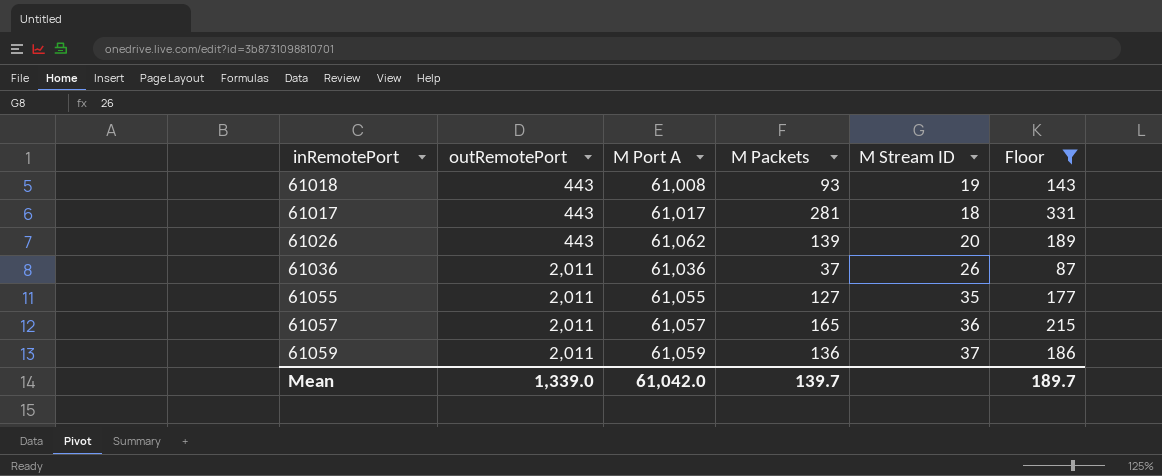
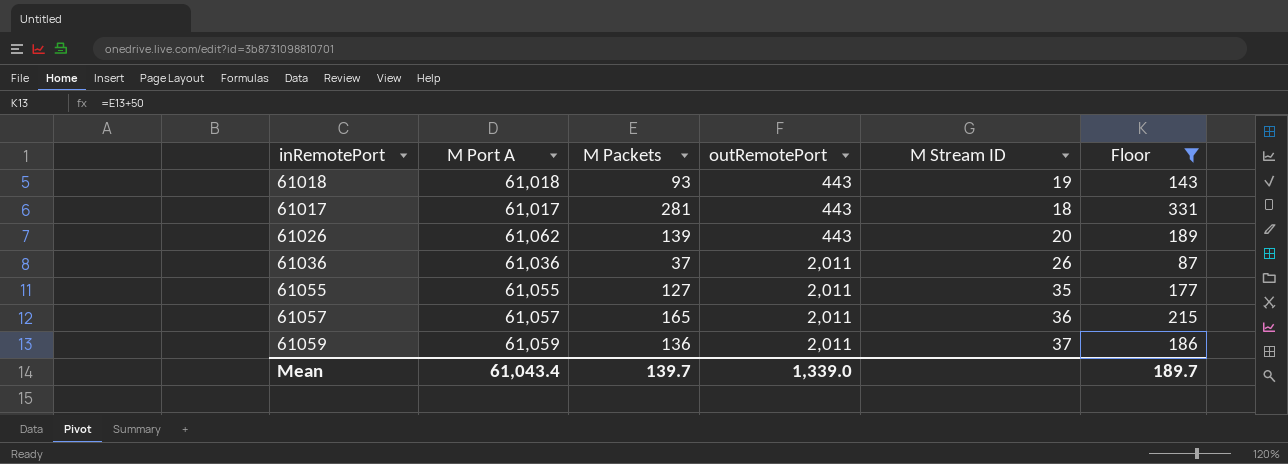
column outRemotePort | position: 2 -> 4
61018 | M Port A: 61,008 -> 61,018
Mean | M Port A: 61,042.0 -> 61,043.4

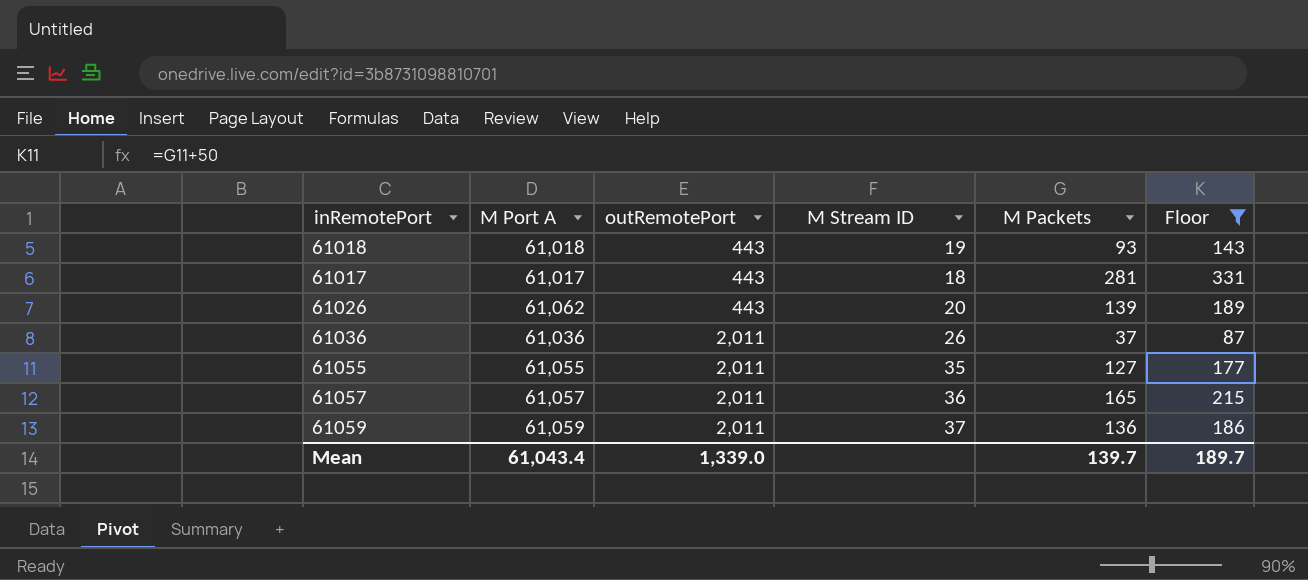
column M Packets | position: 3 -> 5

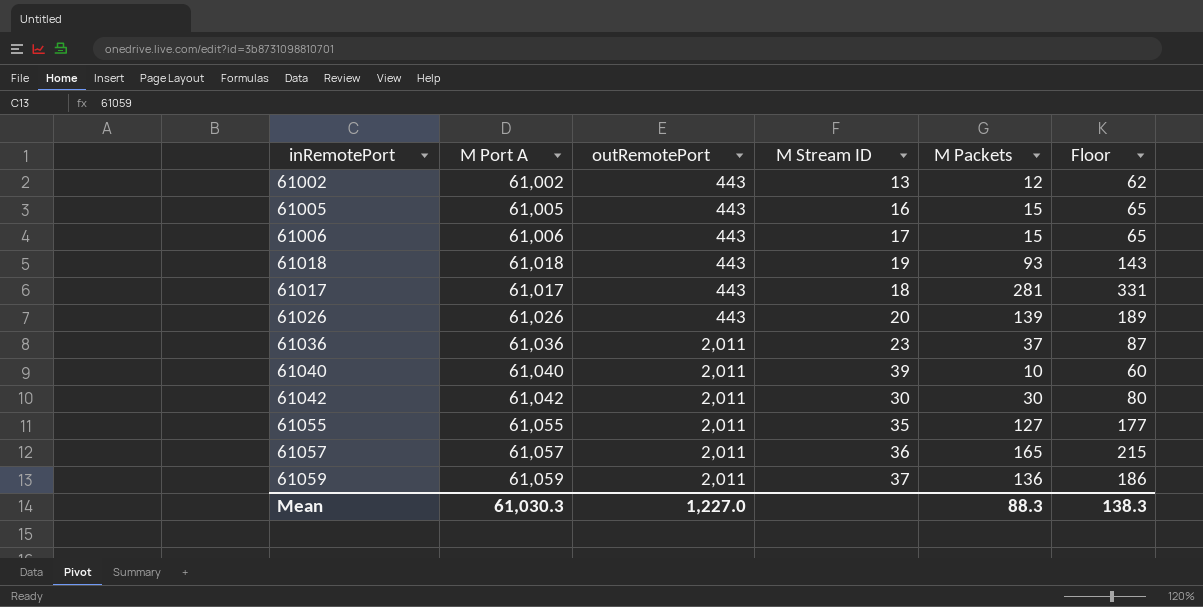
filter: Floor >= 87 -> none
61026 | M Port A: 61,062 -> 61,026
61036 | M Stream ID: 26 -> 23
Mean | M Port A: 61,043.4 -> 61,030.3
Mean | outRemotePort: 1,339.0 -> 1,227.0
Mean | M Packets: 139.7 -> 88.3
Mean | Floor: 189.7 -> 138.3

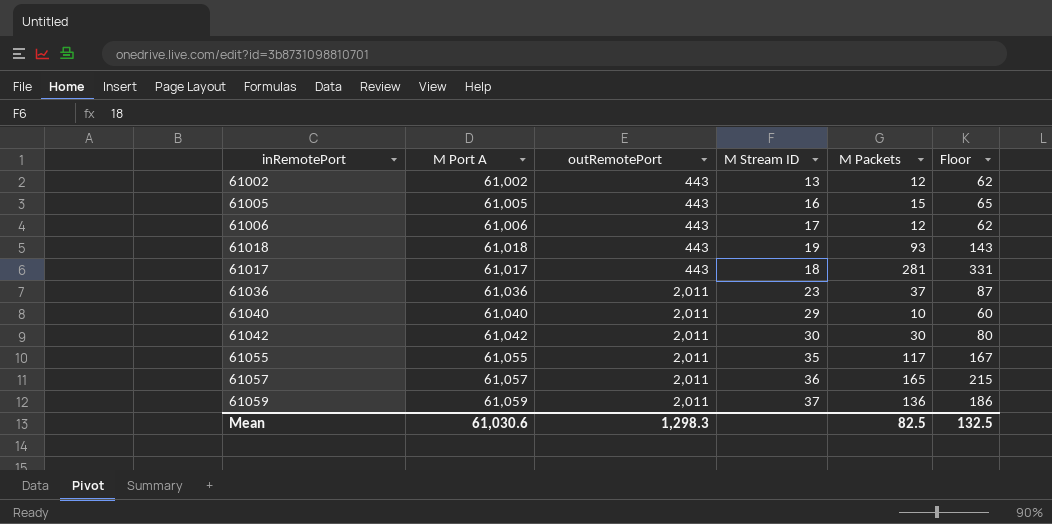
row 61026: 61,026 | 443 | 20 | 139 | 189 -> none
61006 | M Packets: 15 -> 12
61006 | Floor: 65 -> 62
61040 | M Stream ID: 39 -> 29
61055 | M Packets: 127 -> 117
61055 | Floor: 177 -> 167
Mean | M Port A: 61,030.3 -> 61,030.6
Mean | outRemotePort: 1,227.0 -> 1,298.3
Mean | M Packets: 88.3 -> 82.5
Mean | Floor: 138.3 -> 132.5

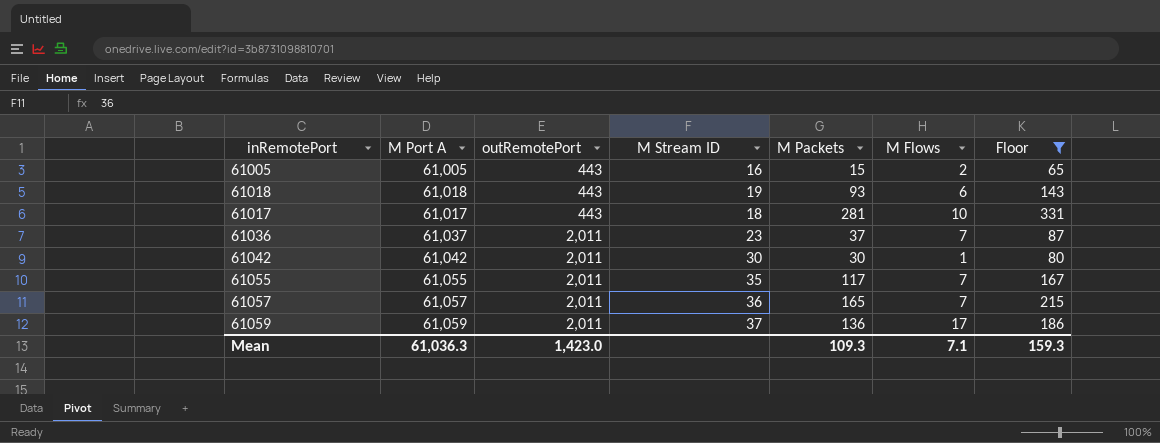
filter: none -> Floor >= 65
column M Flows | position: none -> 6
61036 | M Port A: 61,036 -> 61,037
Mean | M Port A: 61,030.6 -> 61,036.3
Mean | outRemotePort: 1,298.3 -> 1,423.0
Mean | M Packets: 82.5 -> 109.3
Mean | Floor: 132.5 -> 159.3

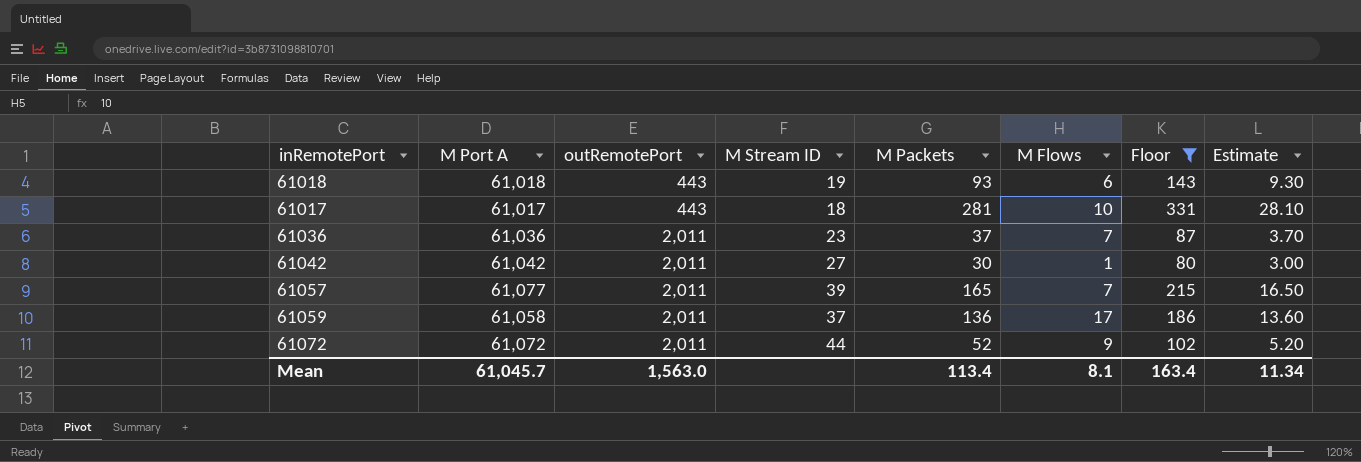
column Estimate | formula: none -> [M Packets] * 0.1
row 61005: 61,005 | 443 | 16 | 15 | 2 | 65 -> none
row 61055: 61,055 | 2,011 | 35 | 117 | 7 | 167 -> none
61036 | M Port A: 61,037 -> 61,036
61042 | M Stream ID: 30 -> 27
61057 | M Port A: 61,057 -> 61,077
61057 | M Stream ID: 36 -> 39
61059 | M Port A: 61,059 -> 61,058
row 61072: none -> 61,072 | 2,011 | 44 | 52 | 9 | 102 | 5.20
Mean | M Port A: 61,036.3 -> 61,045.7
Mean | outRemotePort: 1,423.0 -> 1,563.0
Mean | M Packets: 109.3 -> 113.4
Mean | M Flows: 7.1 -> 8.1
Mean | Floor: 159.3 -> 163.4

